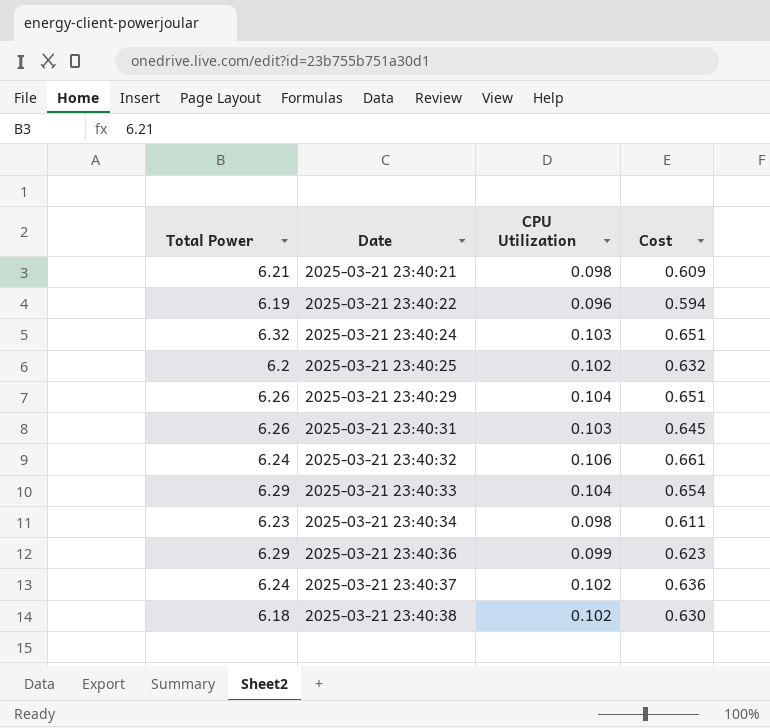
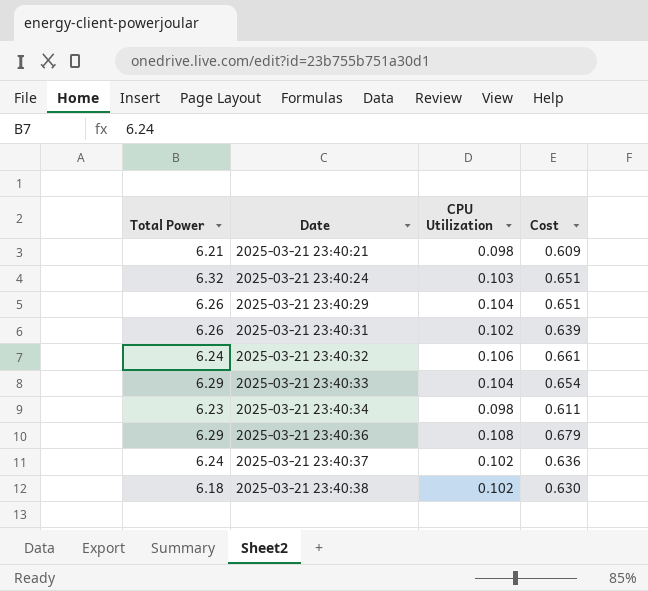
row 2025-03-21 23:40:22: 6.19 | 0.096 | 0.594 -> none
row 2025-03-21 23:40:25: 6.2 | 0.102 | 0.632 -> none
2025-03-21 23:40:31 | CPU Utilization: 0.103 -> 0.102
2025-03-21 23:40:31 | Cost: 0.645 -> 0.639
2025-03-21 23:40:36 | CPU Utilization: 0.099 -> 0.108
2025-03-21 23:40:36 | Cost: 0.623 -> 0.679

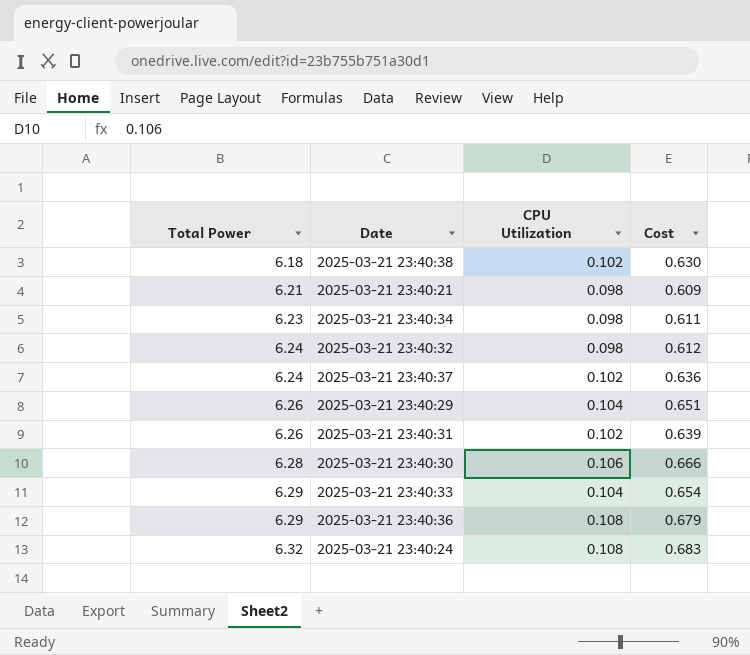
row order: Date ascending -> Total Power ascending
2025-03-21 23:40:32 | CPU Utilization: 0.106 -> 0.098
2025-03-21 23:40:32 | Cost: 0.661 -> 0.612
row 2025-03-21 23:40:30: none -> 6.28 | 0.106 | 0.666
2025-03-21 23:40:24 | CPU Utilization: 0.103 -> 0.108
2025-03-21 23:40:24 | Cost: 0.651 -> 0.683

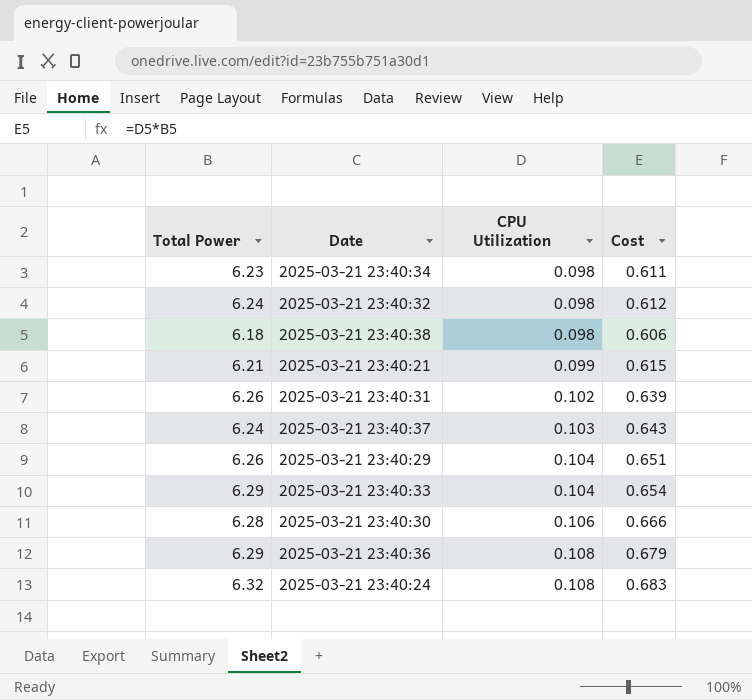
row order: Total Power ascending -> CPU Utilization ascending
2025-03-21 23:40:38 | CPU Utilization: 0.102 -> 0.098
2025-03-21 23:40:38 | Cost: 0.630 -> 0.606
2025-03-21 23:40:21 | CPU Utilization: 0.098 -> 0.099
2025-03-21 23:40:21 | Cost: 0.609 -> 0.615
2025-03-21 23:40:37 | CPU Utilization: 0.102 -> 0.103
2025-03-21 23:40:37 | Cost: 0.636 -> 0.643

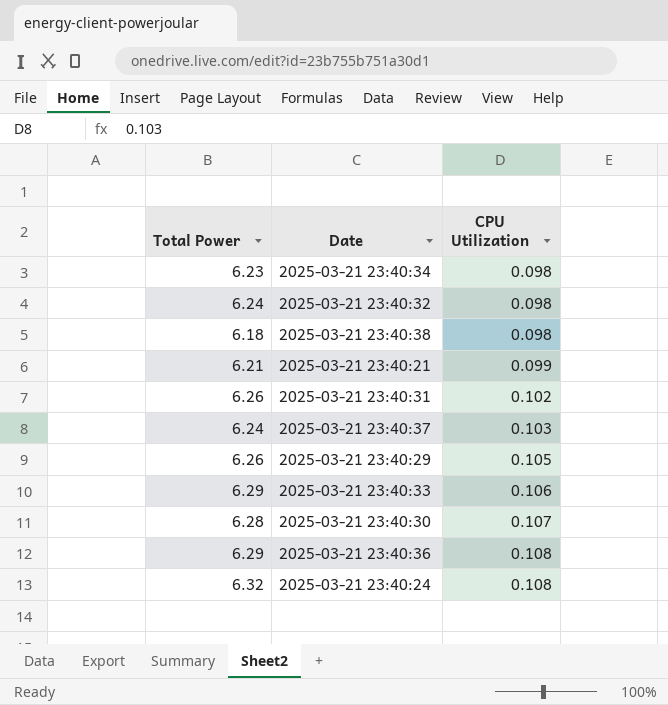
column Cost | formula: [Total Power] * [CPU Utilization] -> none
2025-03-21 23:40:29 | CPU Utilization: 0.104 -> 0.105
2025-03-21 23:40:33 | CPU Utilization: 0.104 -> 0.106
2025-03-21 23:40:30 | CPU Utilization: 0.106 -> 0.107

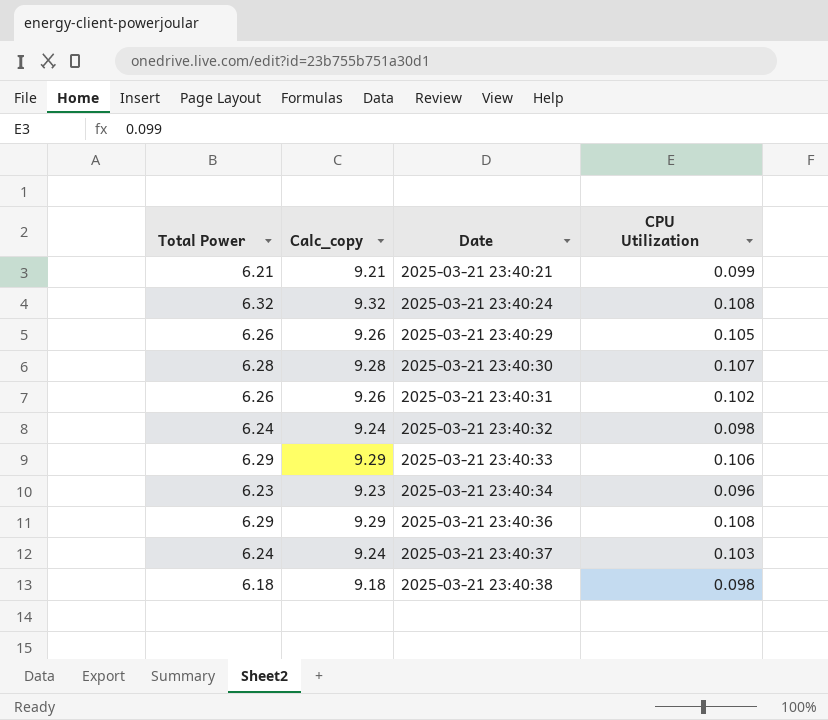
row order: CPU Utilization ascending -> Date ascending
column Calc_copy | formula: none -> [Total Power] + 3
2025-03-21 23:40:34 | CPU Utilization: 0.098 -> 0.096

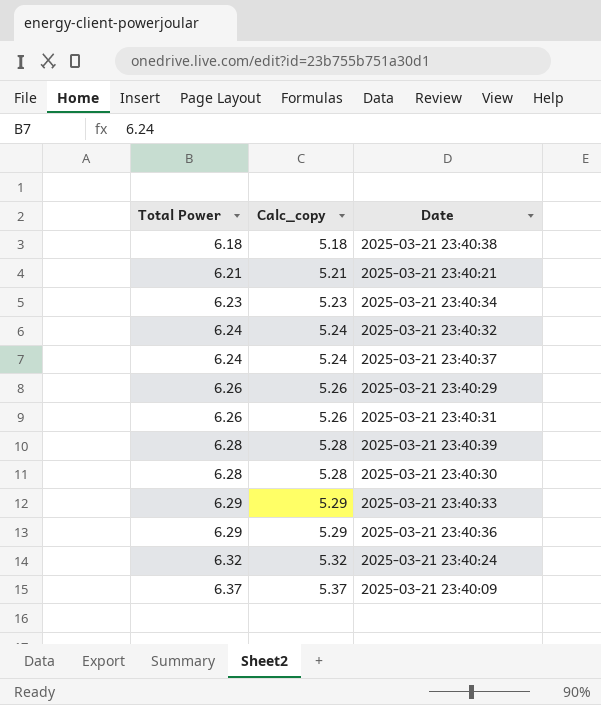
row order: Date ascending -> Total Power ascending
column CPU Utilization | position: 4 -> none
column Calc_copy | formula: [Total Power] + 3 -> [Total Power] - 1
row 2025-03-21 23:40:39: none -> 6.28 | 5.28
row 2025-03-21 23:40:09: none -> 6.37 | 5.37

